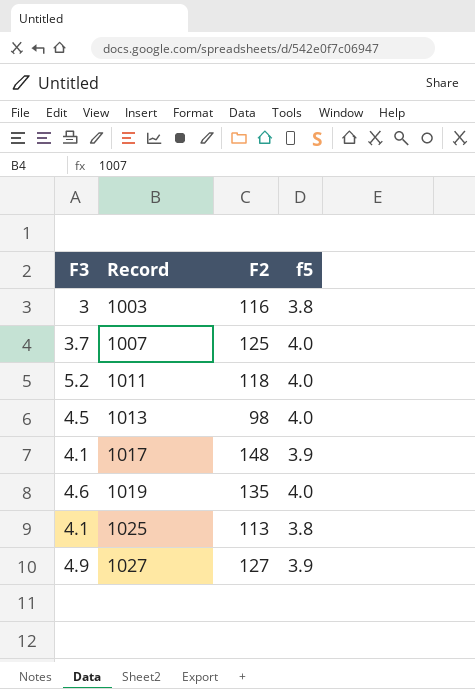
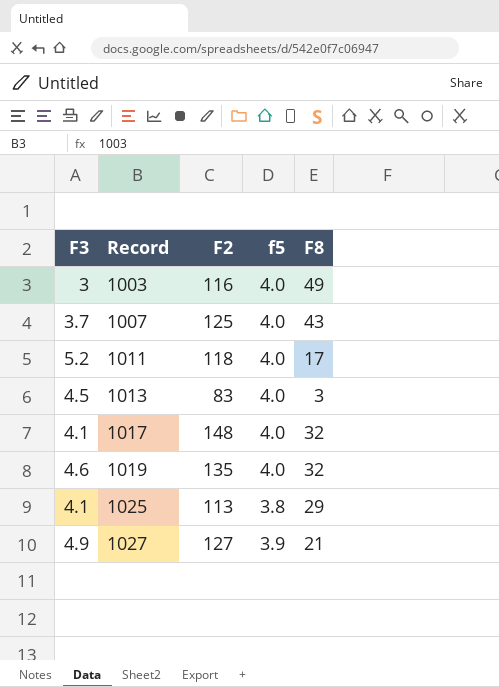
column F8 | position: none -> 5
1003 | f5: 3.8 -> 4.0
1013 | F2: 98 -> 83
1017 | f5: 3.9 -> 4.0

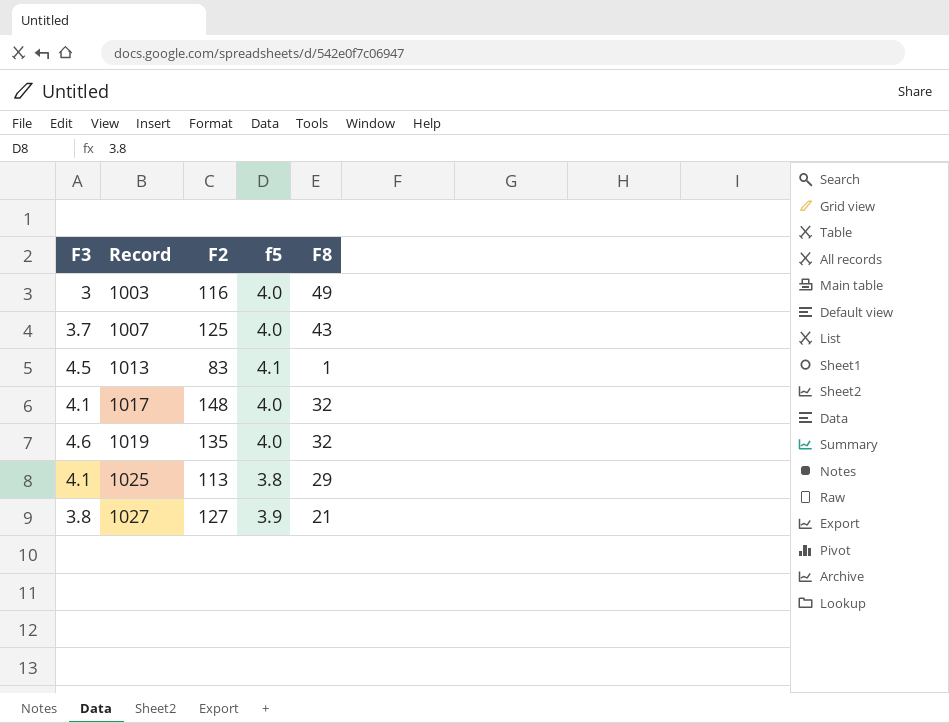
row 1011: 5.2 | 118 | 4.0 | 17 -> none
1013 | f5: 4.0 -> 4.1
1013 | F8: 3 -> 1
1027 | F3: 4.9 -> 3.8

